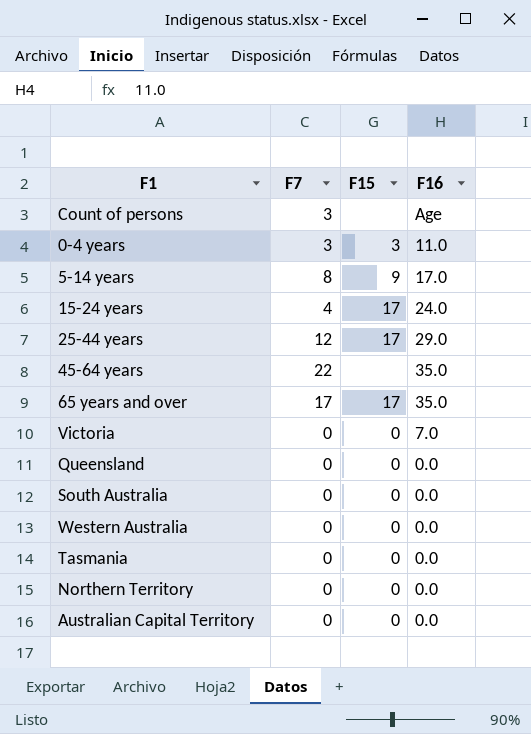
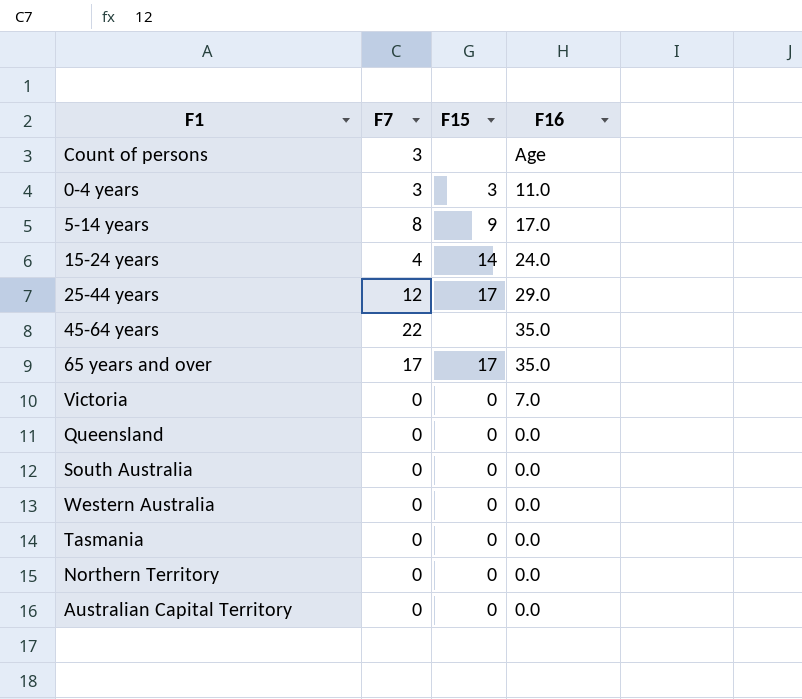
15-24 years | F15: 17 -> 14

